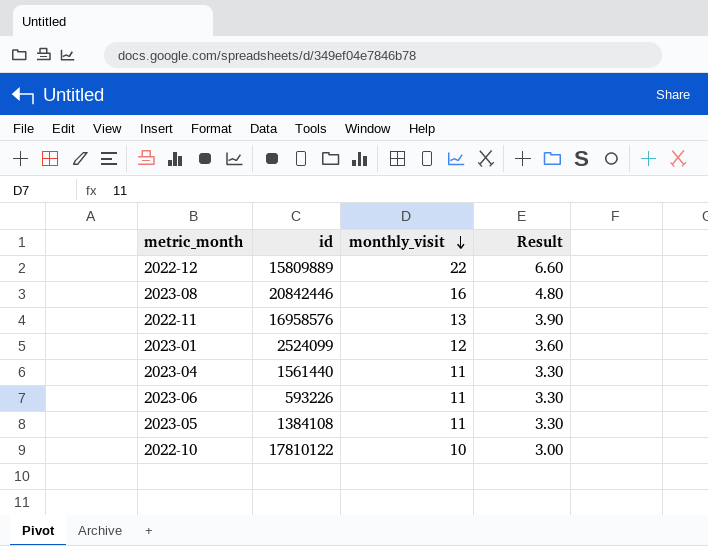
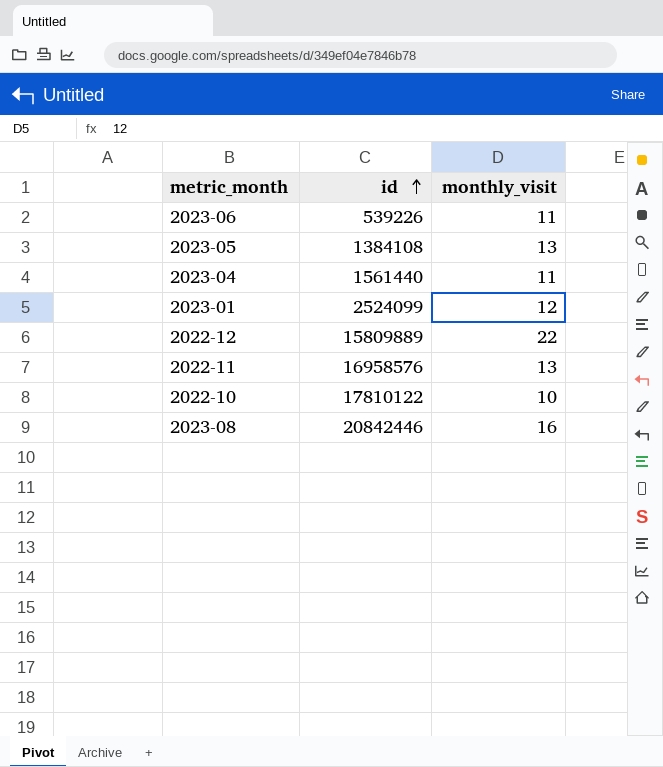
row order: monthly_visit descending -> id ascending
column Result | formula: [monthly_visit] * 0.3 -> none
2023-06 | id: 593226 -> 539226
2023-05 | monthly_visit: 11 -> 13

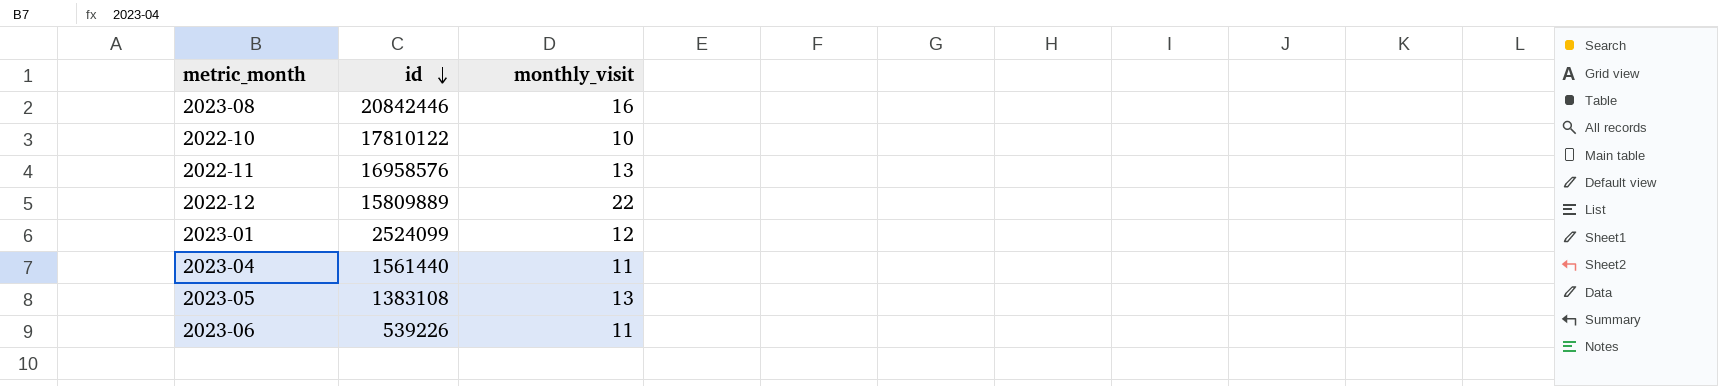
row order: id ascending -> id descending
2023-05 | id: 1384108 -> 1383108

